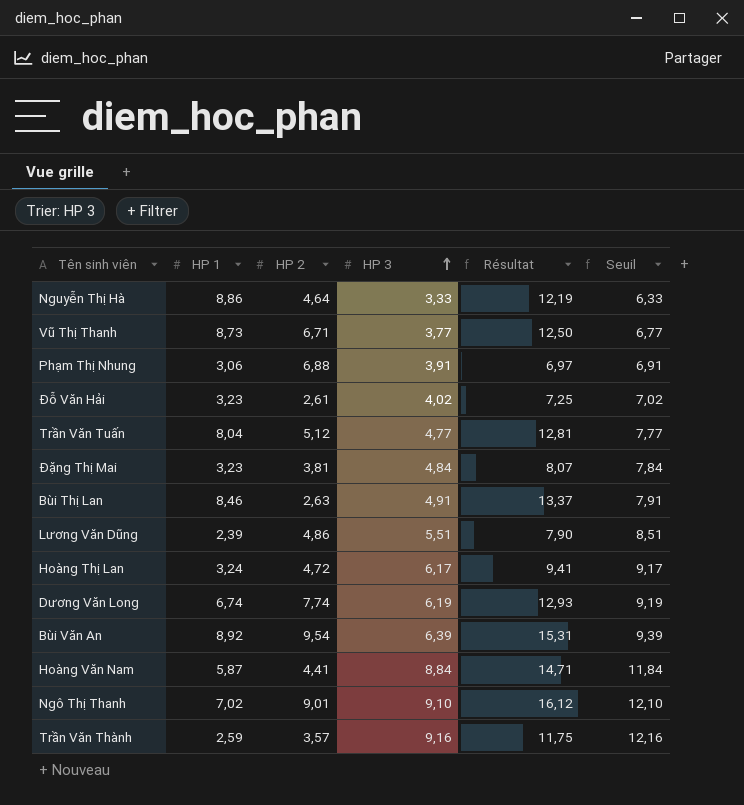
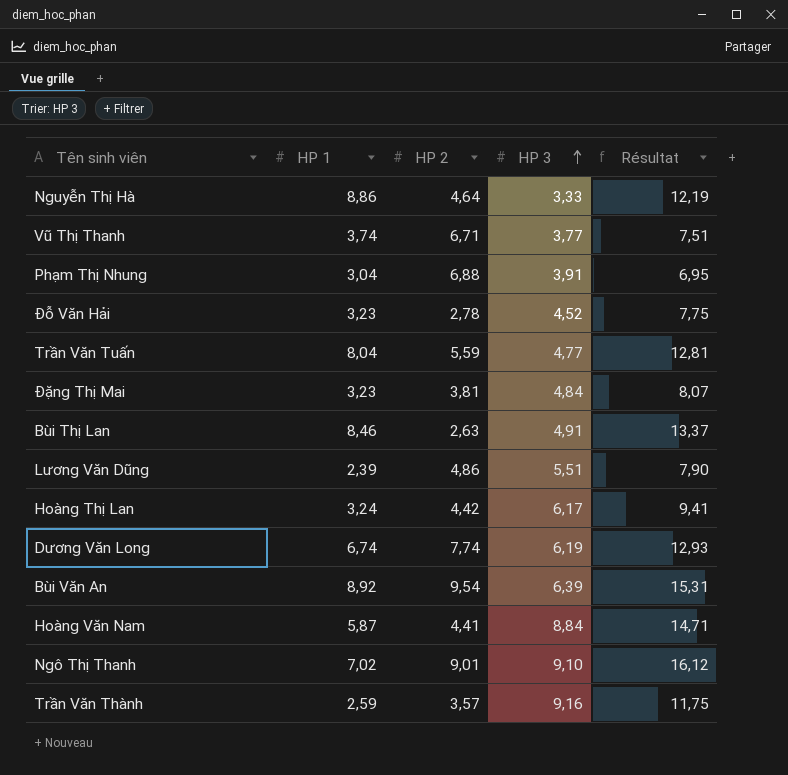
column Seuil | formula: [HP 3] + 3 -> none
Vũ Thị Thanh | HP 1: 8,73 -> 3,74
Vũ Thị Thanh | Résultat: 12,50 -> 7,51
Phạm Thị Nhung | HP 1: 3,06 -> 3,04
Phạm Thị Nhung | Résultat: 6,97 -> 6,95
Đỗ Văn Hải | HP 2: 2,61 -> 2,78
Đỗ Văn Hải | HP 3: 4,02 -> 4,52
Đỗ Văn Hải | Résultat: 7,25 -> 7,75
Trần Văn Tuấn | HP 2: 5,12 -> 5,59
Hoàng Thị Lan | HP 2: 4,72 -> 4,42

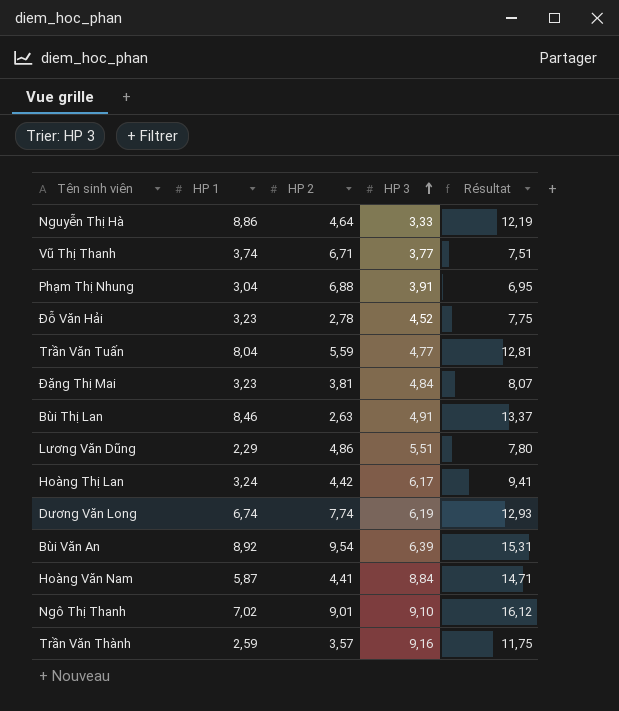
Lương Văn Dũng | HP 1: 2,39 -> 2,29
Lương Văn Dũng | Résultat: 7,90 -> 7,80

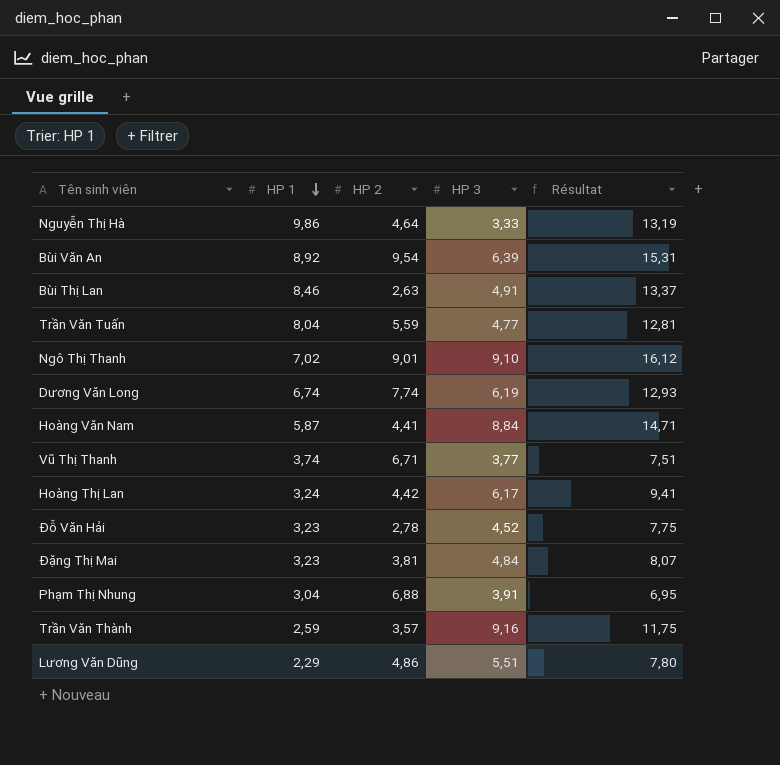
row order: HP 3 ascending -> HP 1 descending
Nguyễn Thị Hà | HP 1: 8,86 -> 9,86
Nguyễn Thị Hà | Résultat: 12,19 -> 13,19

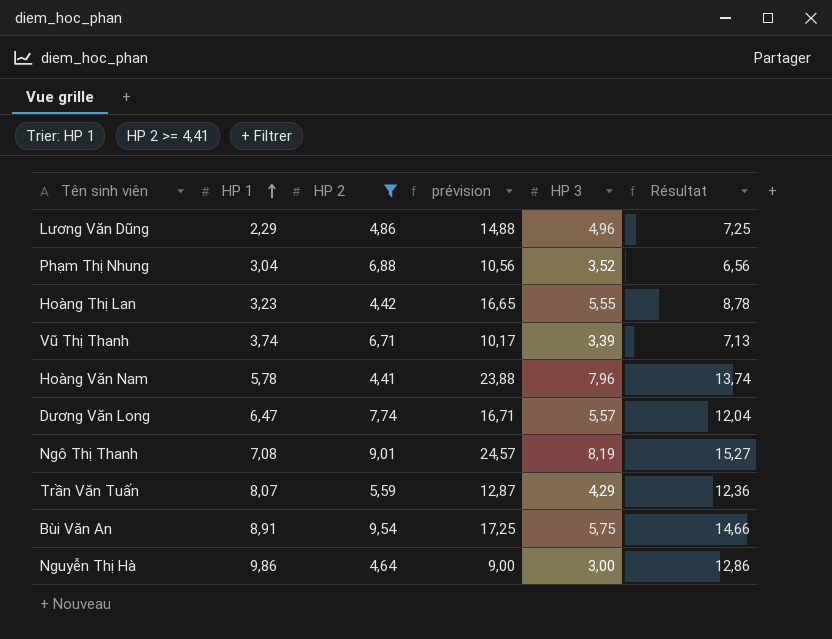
filter: none -> HP 2 >= 4,41
row order: HP 1 descending -> HP 1 ascending
column prévision | formula: none -> [HP 3] * 3
Lương Văn Dũng | HP 3: 5,51 -> 4,96
Lương Văn Dũng | Résultat: 7,80 -> 7,25
Phạm Thị Nhung | HP 3: 3,91 -> 3,52
Phạm Thị Nhung | Résultat: 6,95 -> 6,56
Hoàng Thị Lan | HP 1: 3,24 -> 3,23
Hoàng Thị Lan | HP 3: 6,17 -> 5,55
Hoàng Thị Lan | Résultat: 9,41 -> 8,78
Vũ Thị Thanh | HP 3: 3,77 -> 3,39
Vũ Thị Thanh | Résultat: 7,51 -> 7,13
Hoàng Văn Nam | HP 1: 5,87 -> 5,78
Hoàng Văn Nam | HP 3: 8,84 -> 7,96
Hoàng Văn Nam | Résultat: 14,71 -> 13,74
Dương Văn Long | HP 1: 6,74 -> 6,47
Dương Văn Long | HP 3: 6,19 -> 5,57
Dương Văn Long | Résultat: 12,93 -> 12,04
Ngô Thị Thanh | HP 1: 7,02 -> 7,08
Ngô Thị Thanh | HP 3: 9,10 -> 8,19
Ngô Thị Thanh | Résultat: 16,12 -> 15,27
Trần Văn Tuấn | HP 1: 8,04 -> 8,07
Trần Văn Tuấn | HP 3: 4,77 -> 4,29
Trần Văn Tuấn | Résultat: 12,81 -> 12,36
Bùi Văn An | HP 1: 8,92 -> 8,91
Bùi Văn An | HP 3: 6,39 -> 5,75
Bùi Văn An | Résultat: 15,31 -> 14,66
Nguyễn Thị Hà | HP 3: 3,33 -> 3,00
Nguyễn Thị Hà | Résultat: 13,19 -> 12,86

